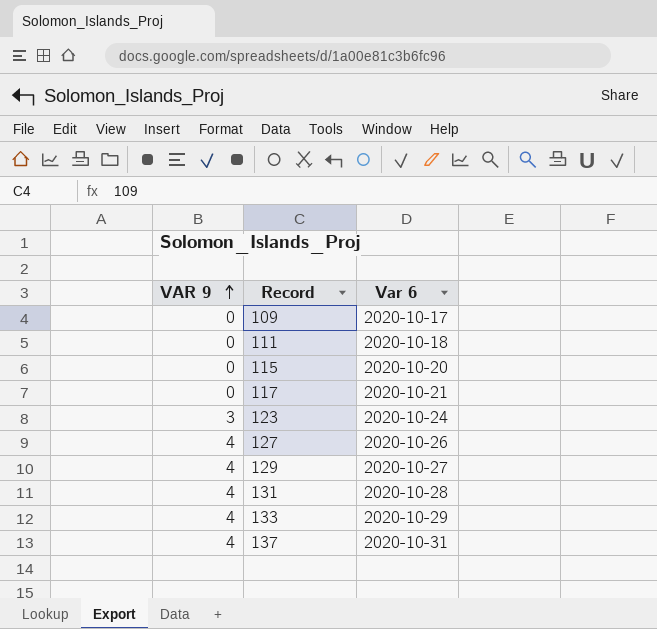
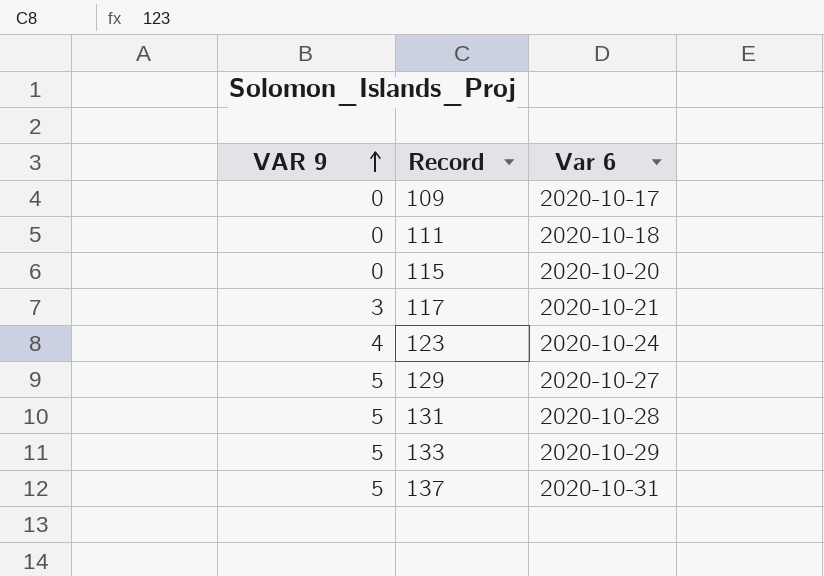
row 127: 4 | 2020-10-26 -> none
117 | VAR 9: 0 -> 3
123 | VAR 9: 3 -> 4
129 | VAR 9: 4 -> 5
131 | VAR 9: 4 -> 5
133 | VAR 9: 4 -> 5
137 | VAR 9: 4 -> 5

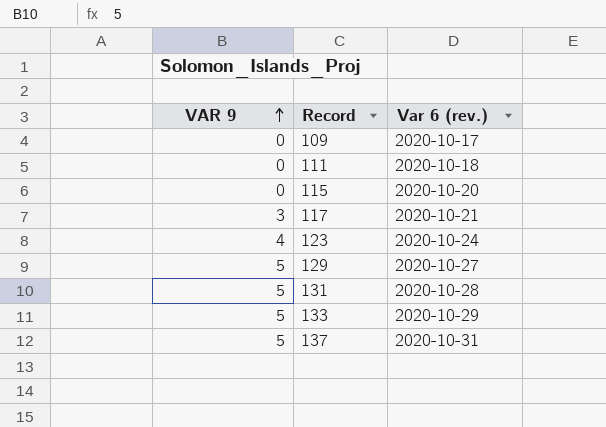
column name: Var 6 -> Var 6 (rev.)

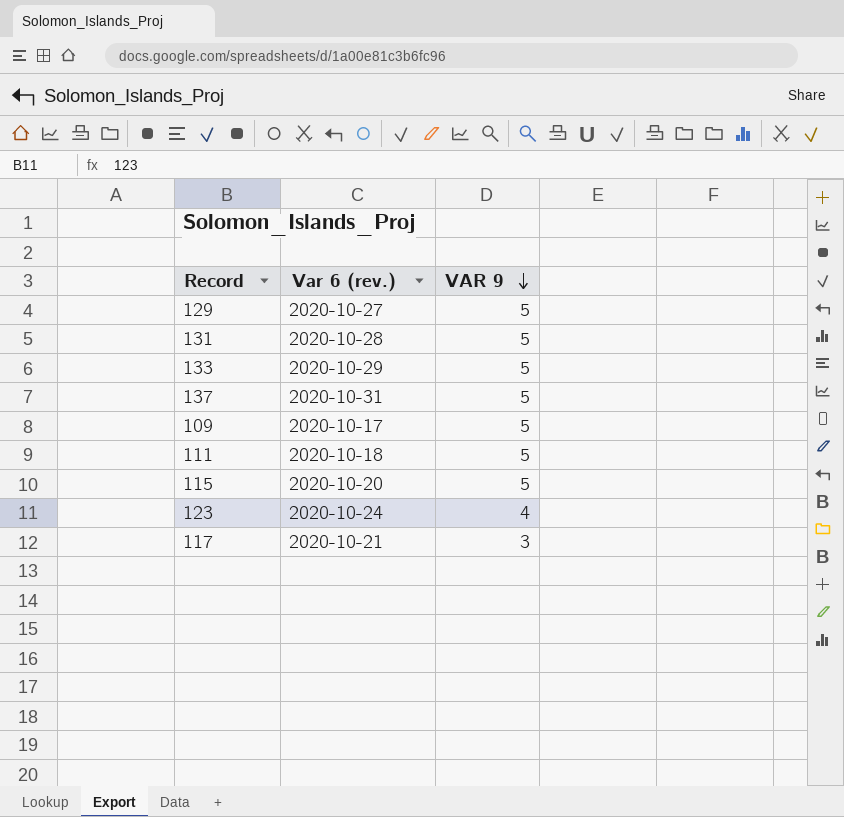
row order: VAR 9 ascending -> VAR 9 descending
column VAR 9 | position: 1 -> 3
109 | VAR 9: 0 -> 5
111 | VAR 9: 0 -> 5
115 | VAR 9: 0 -> 5

